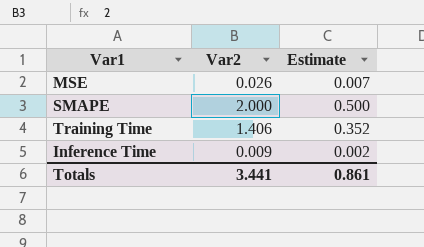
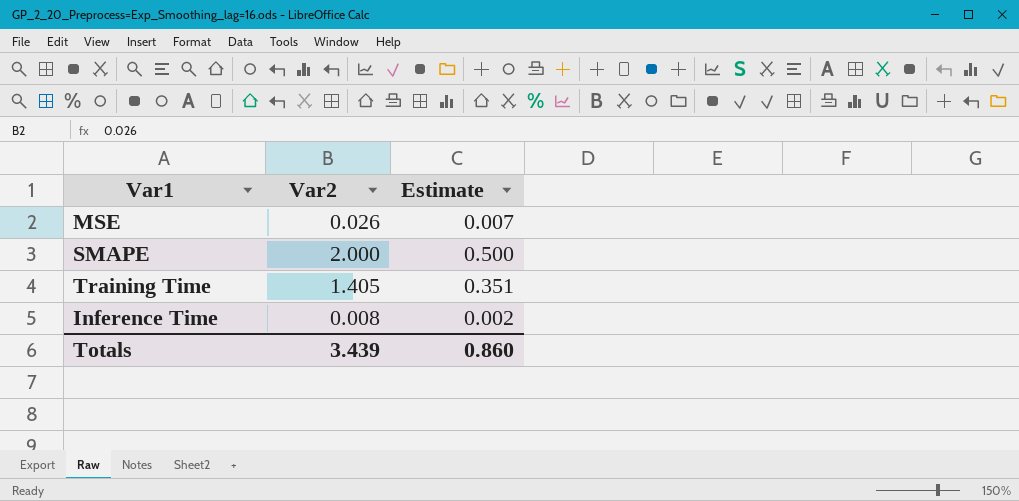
Training Time | Var2: 1.406 -> 1.405
Training Time | Estimate: 0.352 -> 0.351
Inference Time | Var2: 0.009 -> 0.008
Totals | Var2: 3.441 -> 3.439
Totals | Estimate: 0.861 -> 0.860

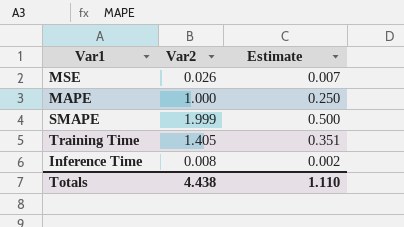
row MAPE: none -> 1.000 | 0.250
SMAPE | Var2: 2.000 -> 1.999
Totals | Var2: 3.439 -> 4.438
Totals | Estimate: 0.860 -> 1.110

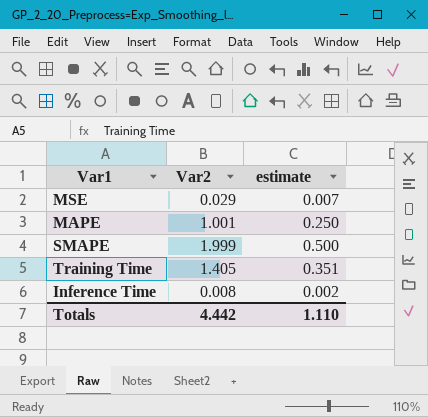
column name: Estimate -> estimate
MSE | Var2: 0.026 -> 0.029
MAPE | Var2: 1.000 -> 1.001
Totals | Var2: 4.438 -> 4.442

